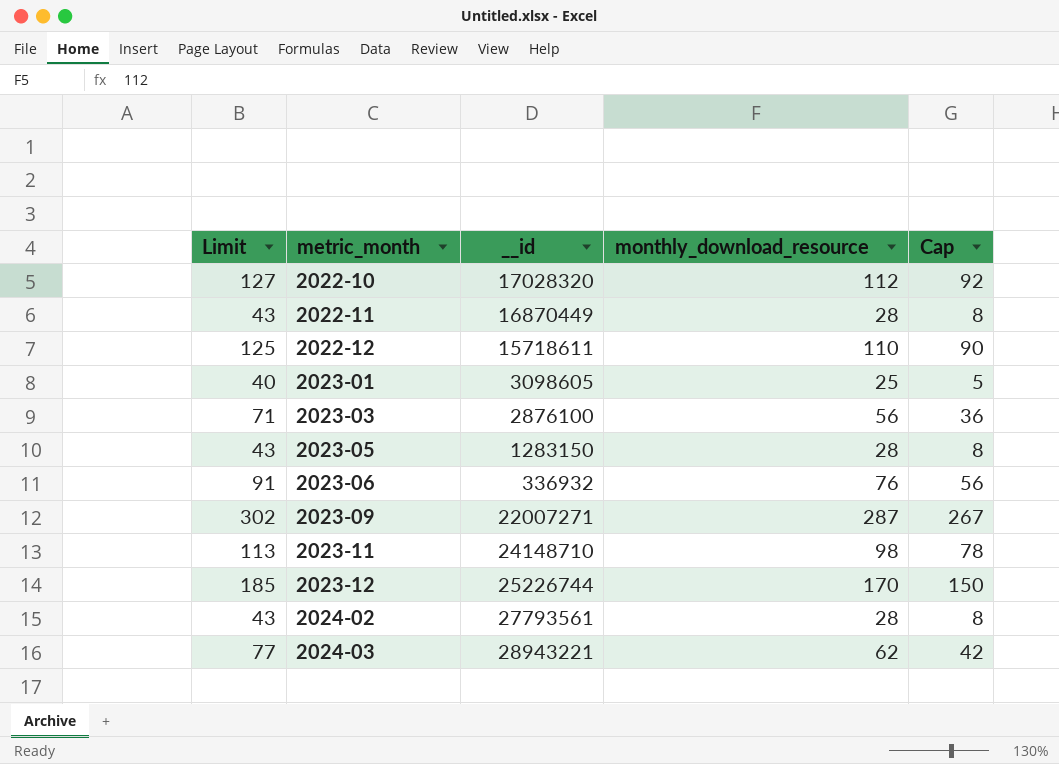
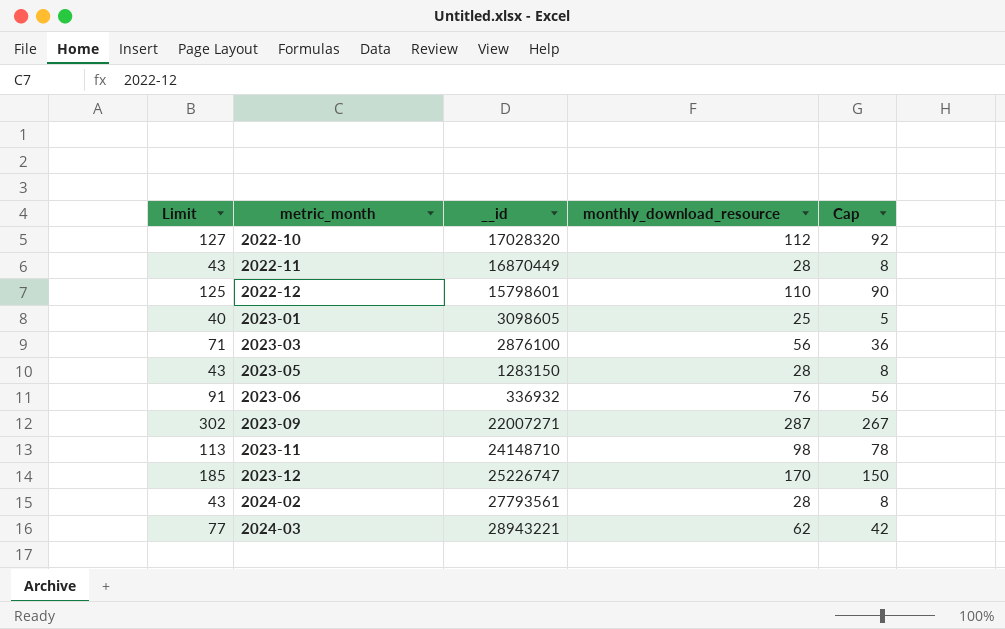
2022-12 | __id: 15718611 -> 15798601
2023-12 | __id: 25226744 -> 25226747

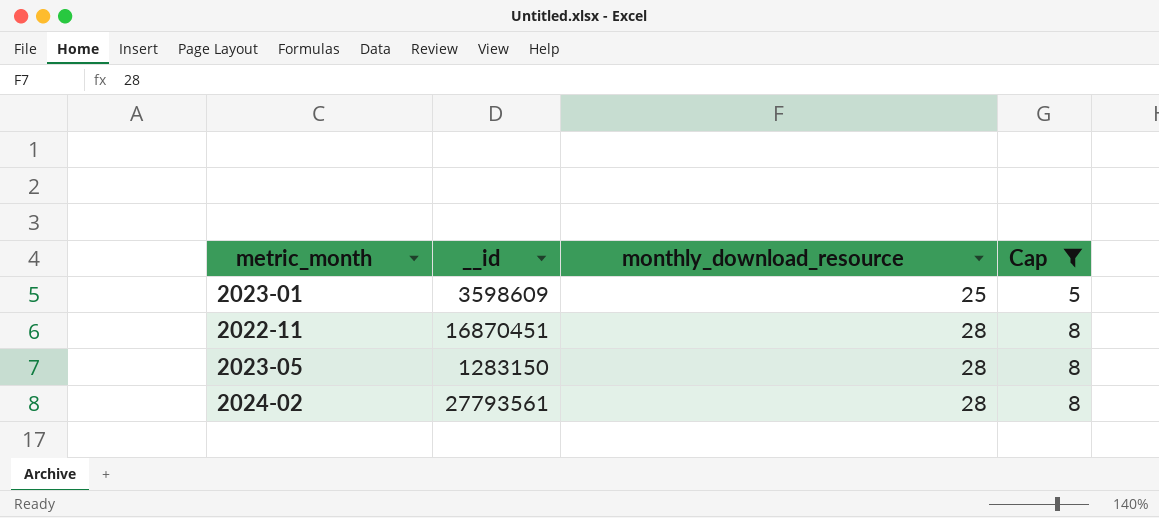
filter: none -> Cap <= 8
row order: metric_month ascending -> monthly_download_resource ascending
column Limit | formula: [monthly_download_resource] + 15 -> none
2023-01 | __id: 3098605 -> 3598609
2022-11 | __id: 16870449 -> 16870451

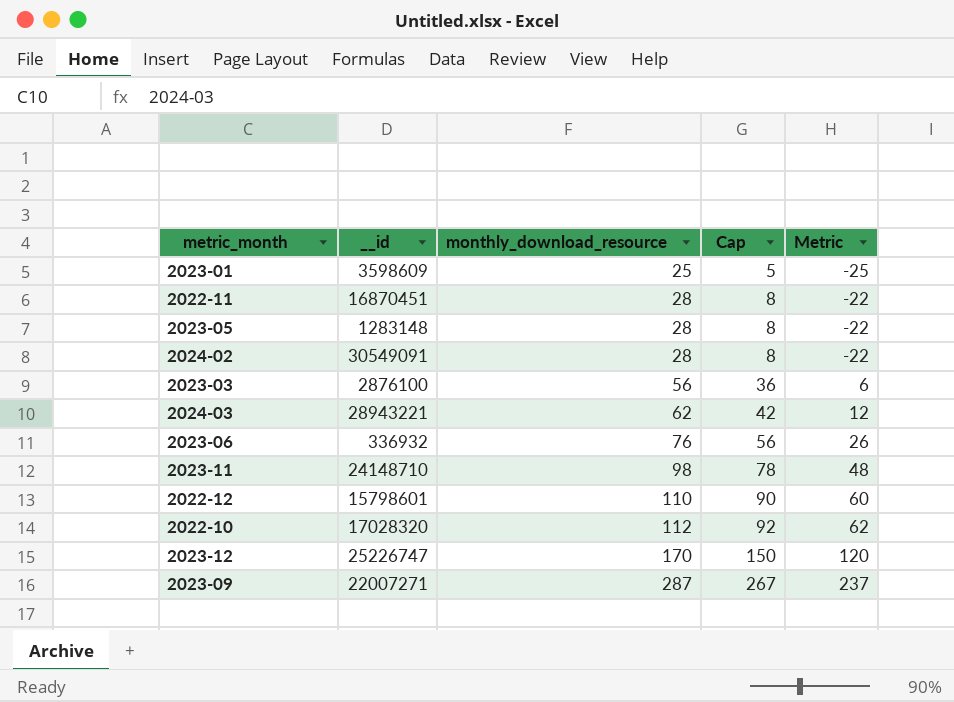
filter: Cap <= 8 -> none
column Metric | formula: none -> [monthly_download_resource] - 50
2023-05 | __id: 1283150 -> 1283148
2024-02 | __id: 27793561 -> 30549091

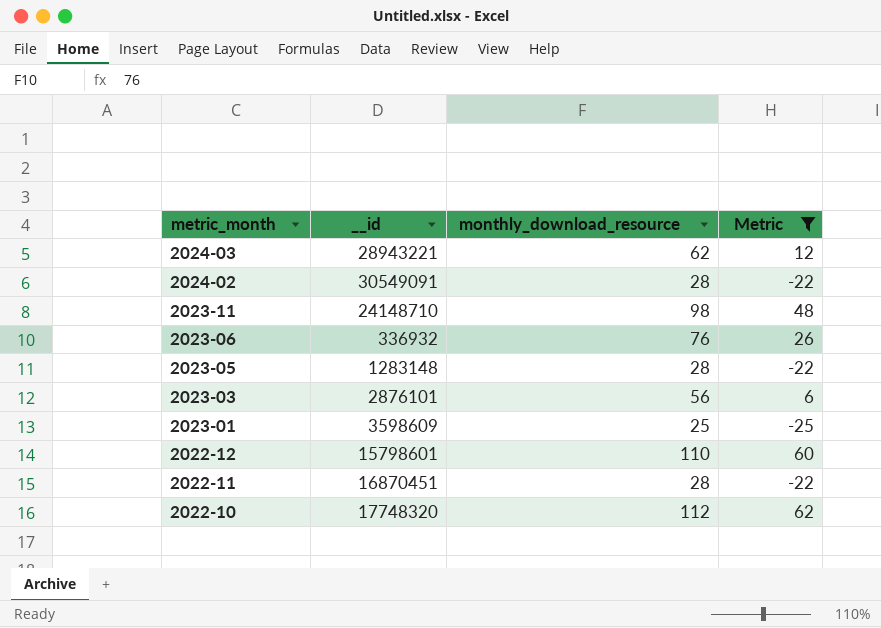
filter: none -> Metric <= 62
row order: monthly_download_resource ascending -> metric_month descending
column Cap | formula: [monthly_download_resource] - 20 -> none
2023-03 | __id: 2876100 -> 2876101
2022-10 | __id: 17028320 -> 17748320

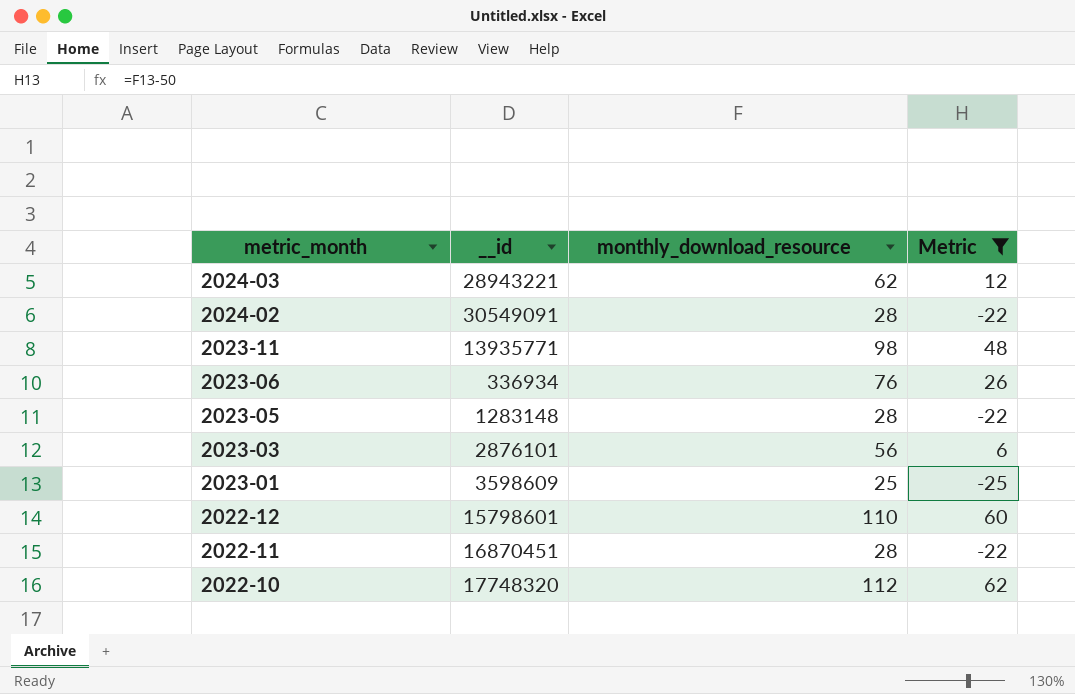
2023-11 | __id: 24148710 -> 13935771
2023-06 | __id: 336932 -> 336934

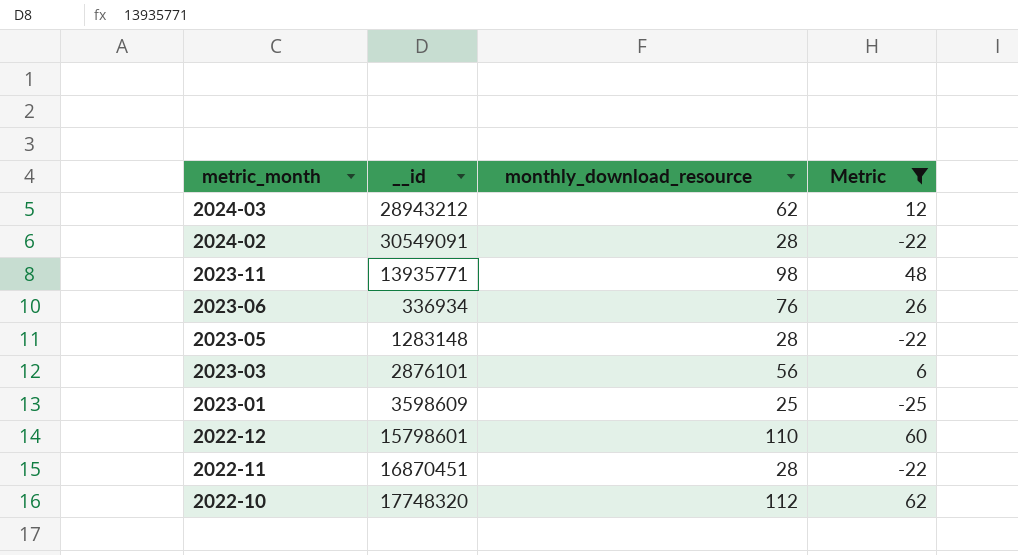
2024-03 | __id: 28943221 -> 28943212

